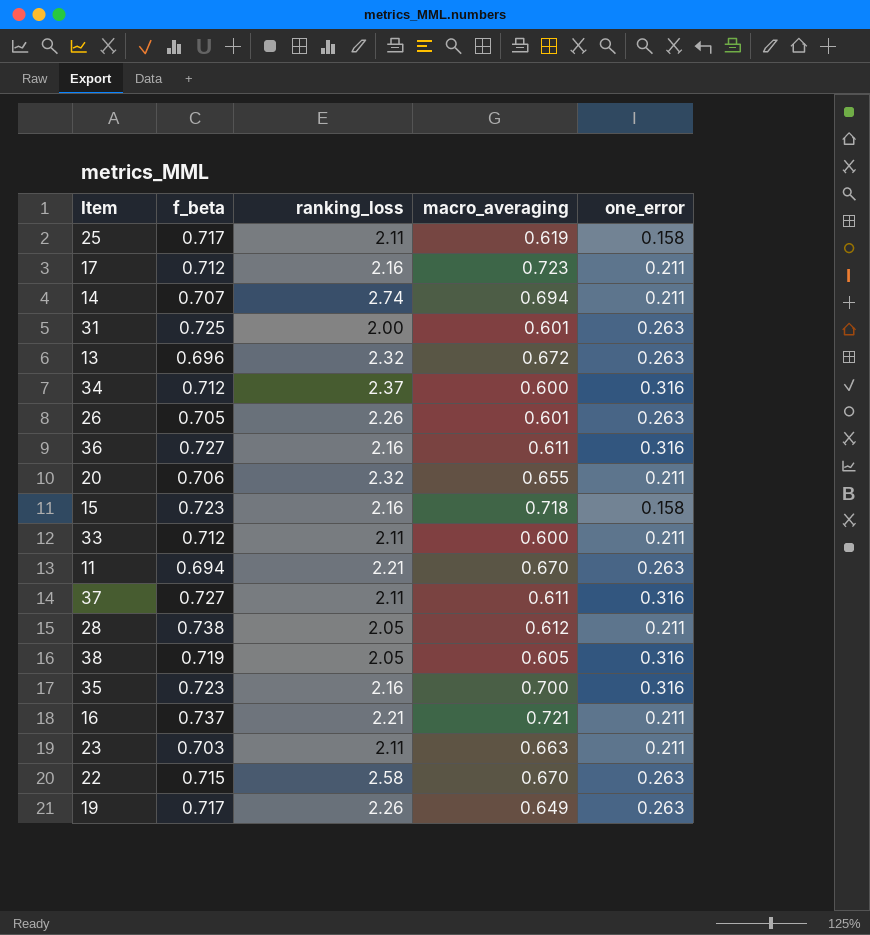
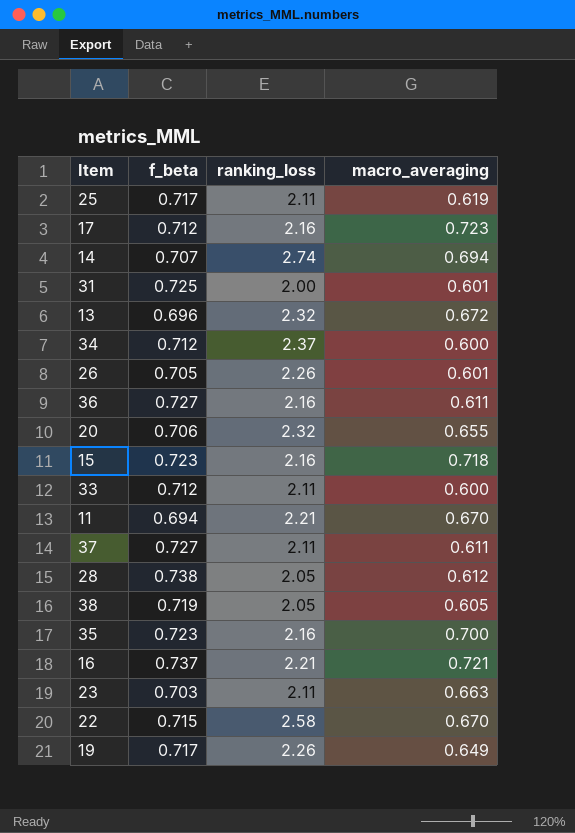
column one_error | position: 5 -> none

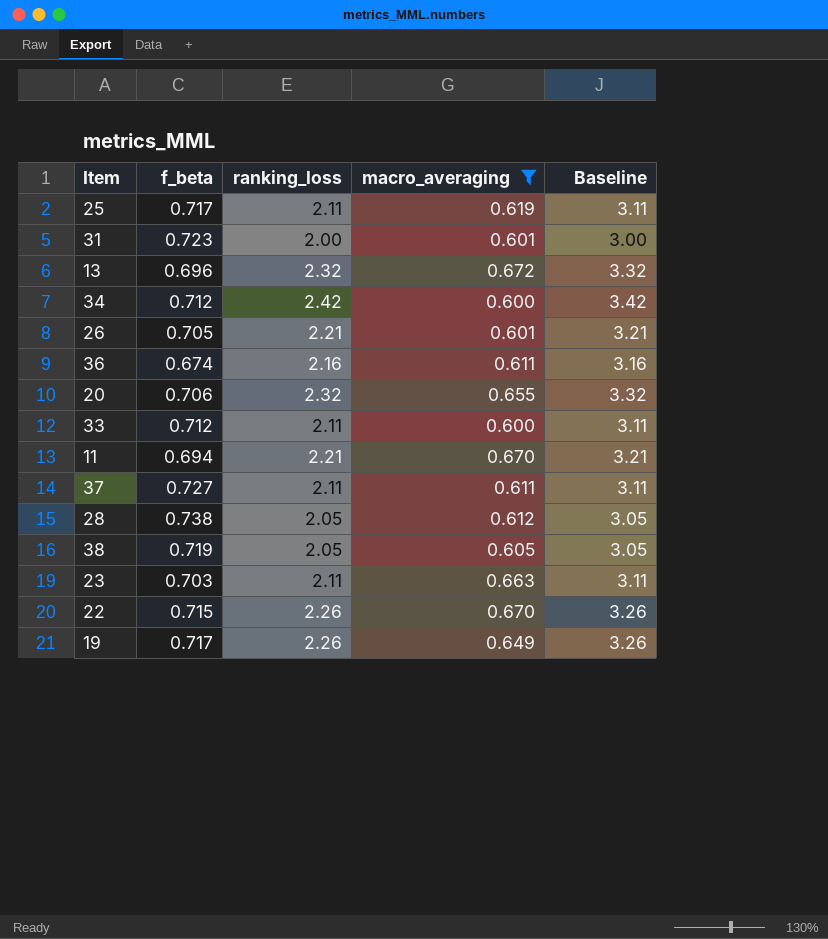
filter: none -> macro_averaging <= 0.672
column Baseline | formula: none -> [ranking_loss] + 1
31 | f_beta: 0.725 -> 0.723
34 | ranking_loss: 2.37 -> 2.42
26 | ranking_loss: 2.26 -> 2.21
36 | f_beta: 0.727 -> 0.674
22 | ranking_loss: 2.58 -> 2.26

